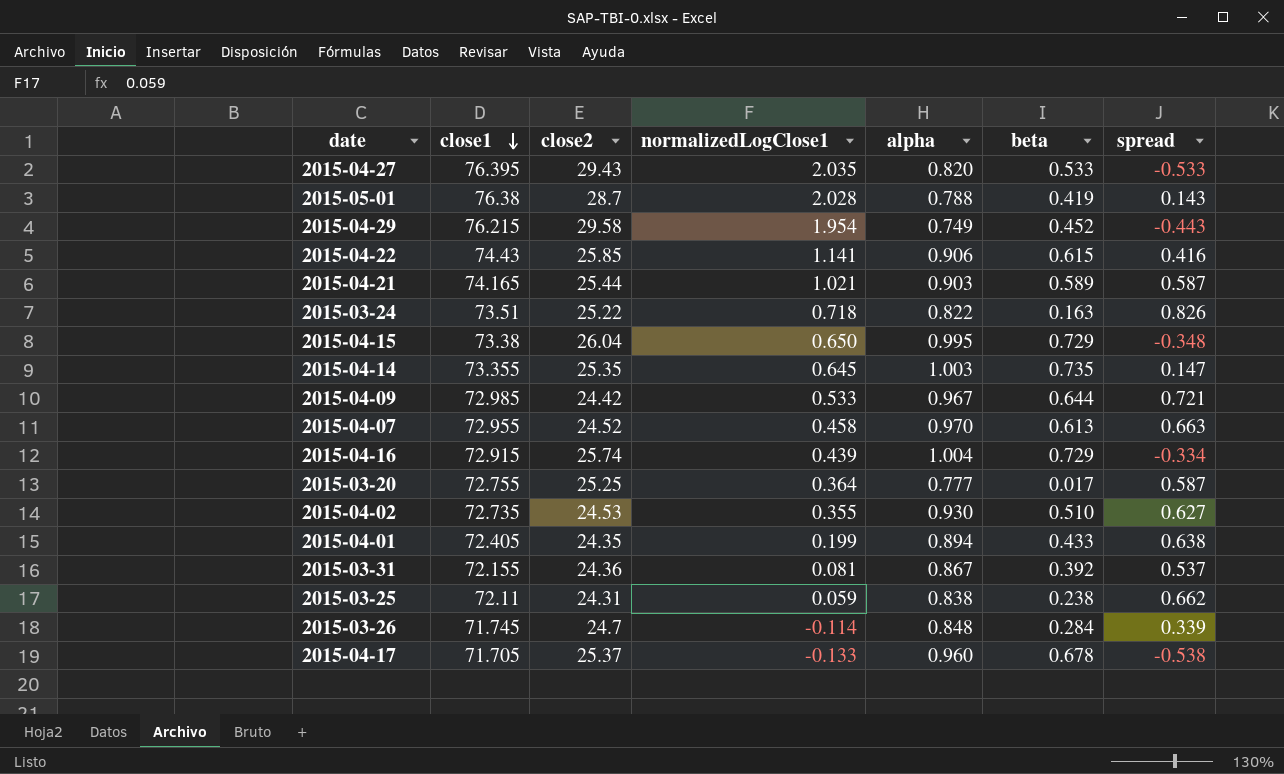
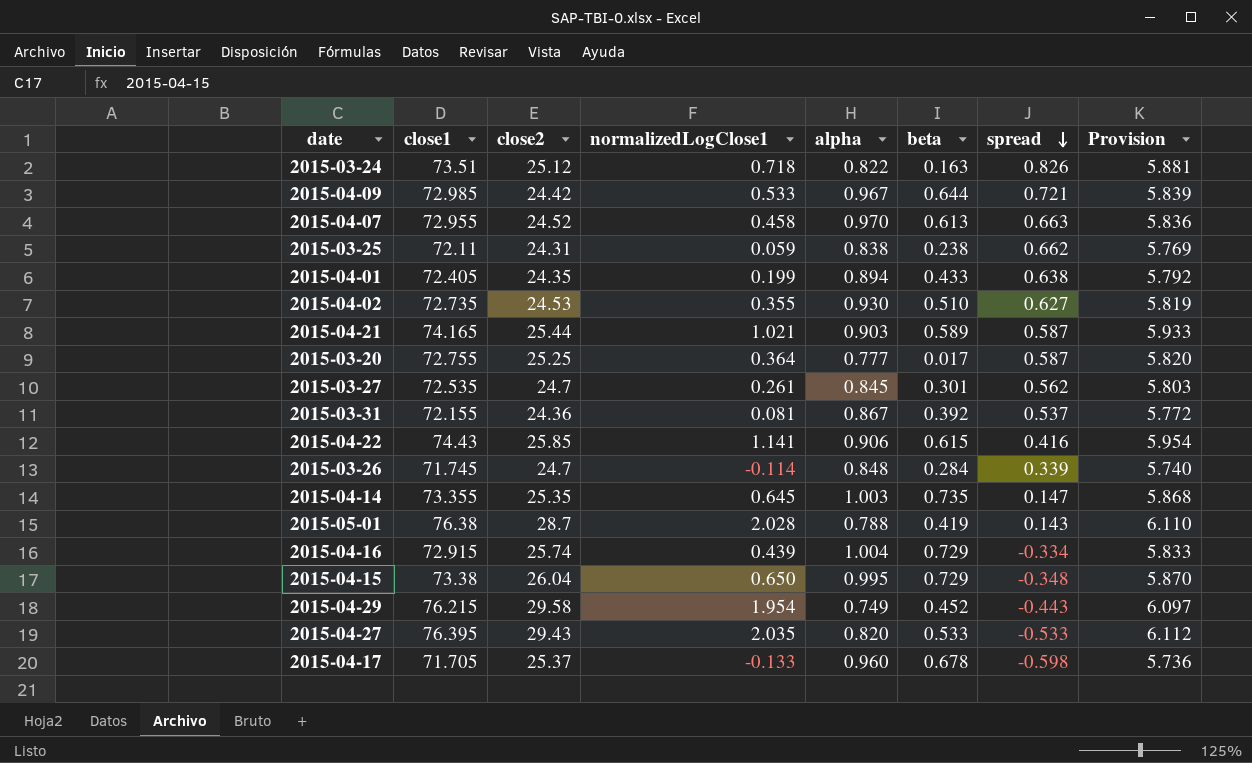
row order: close1 descending -> spread descending
column Provision | formula: none -> [close1] * 0.08
2015-03-24 | close2: 25.22 -> 25.12
row 2015-03-27: none -> 72.535 | 24.7 | 0.261 | 0.845 | 0.301 | 0.562 | 5.803
2015-04-17 | spread: -0.538 -> -0.598

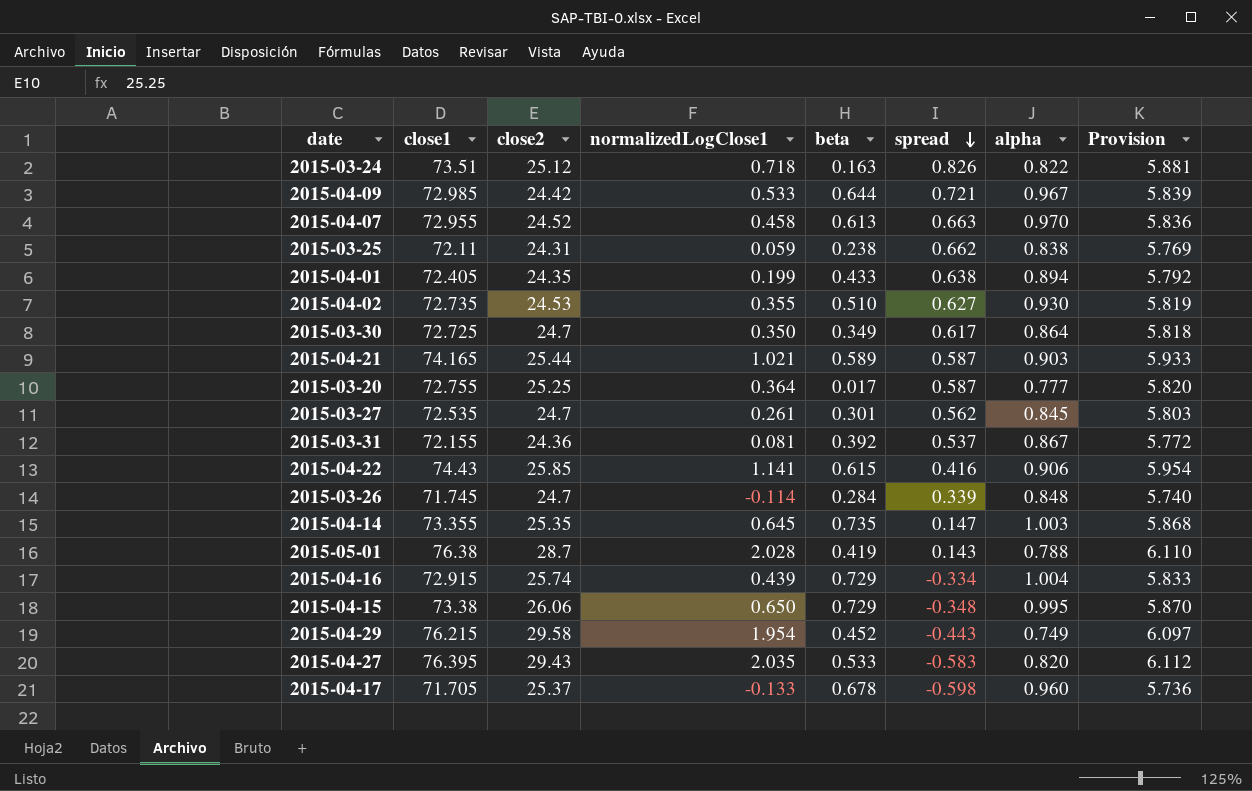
column alpha | position: 5 -> 7
row 2015-03-30: none -> 72.725 | 24.7 | 0.350 | 0.349 | 0.617 | 0.864 | 5.818
2015-04-15 | close2: 26.04 -> 26.06
2015-04-27 | spread: -0.533 -> -0.583

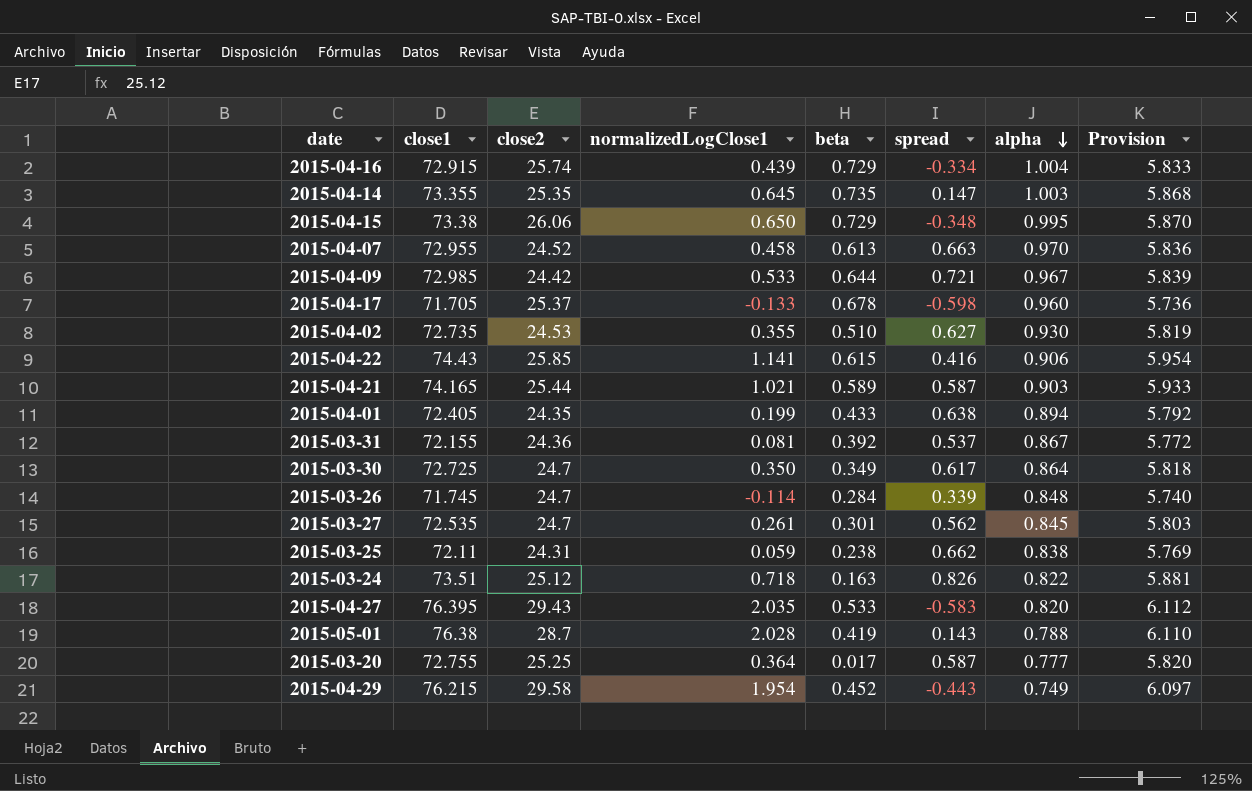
row order: spread descending -> alpha descending

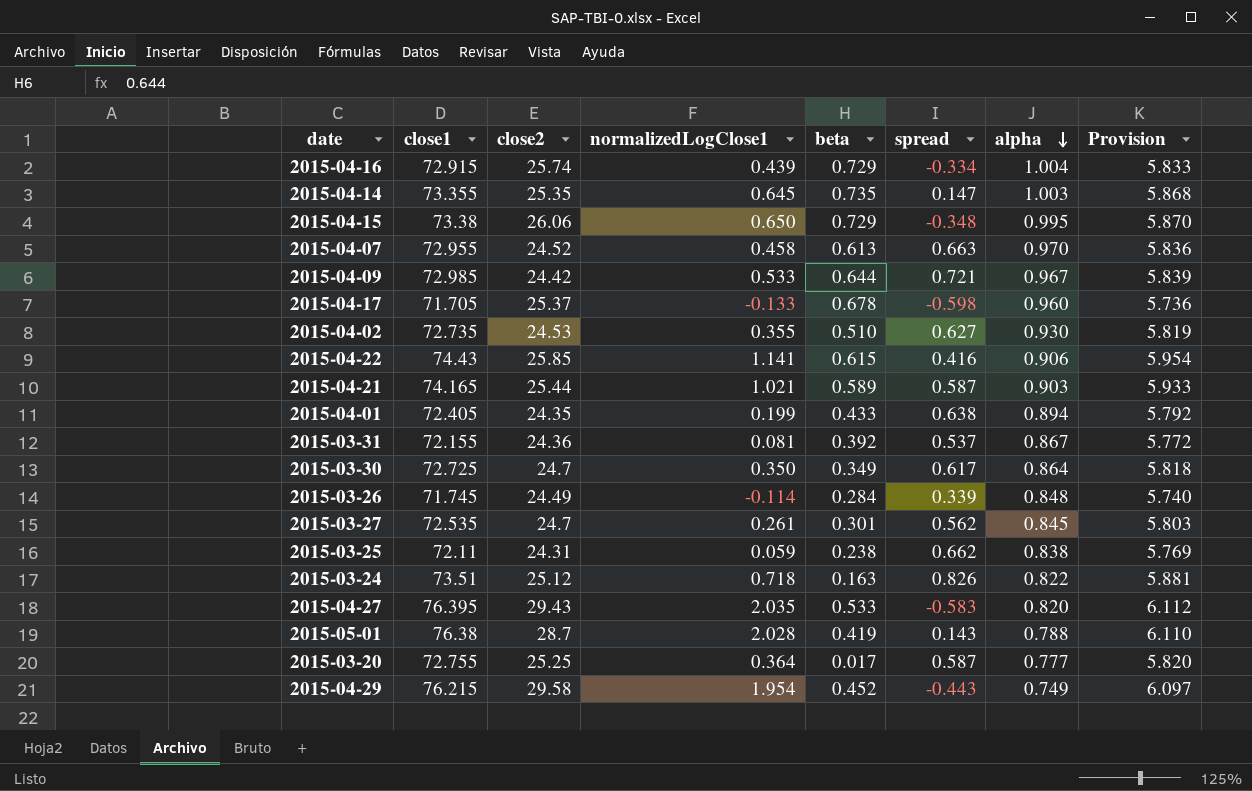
2015-03-26 | close2: 24.7 -> 24.49

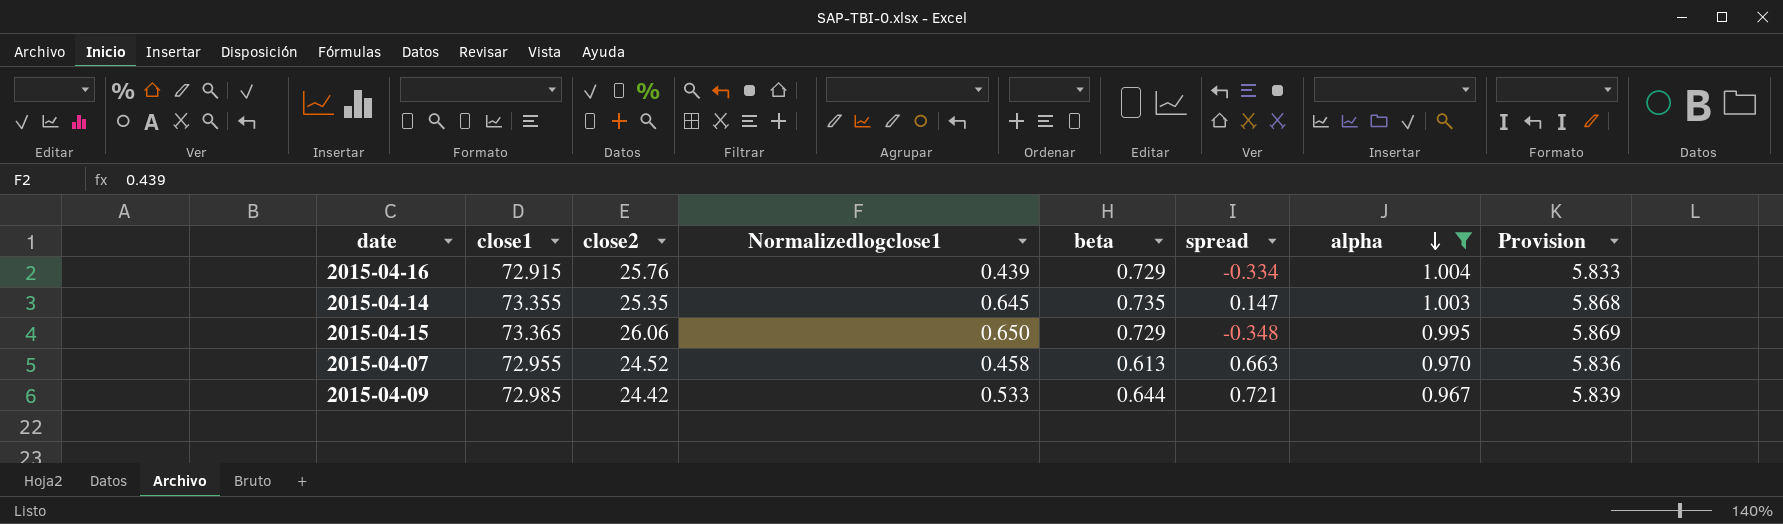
filter: none -> alpha >= 0.967
column name: normalizedLogClose1 -> Normalizedlogclose1
2015-04-16 | close2: 25.74 -> 25.76
2015-04-15 | close1: 73.38 -> 73.365
2015-04-15 | Provision: 5.870 -> 5.869

